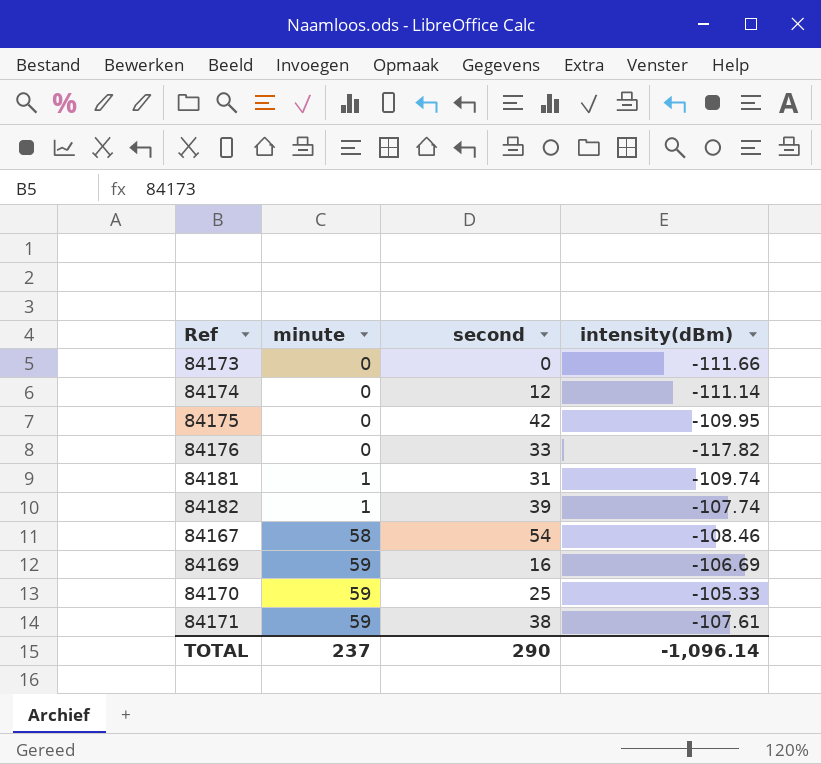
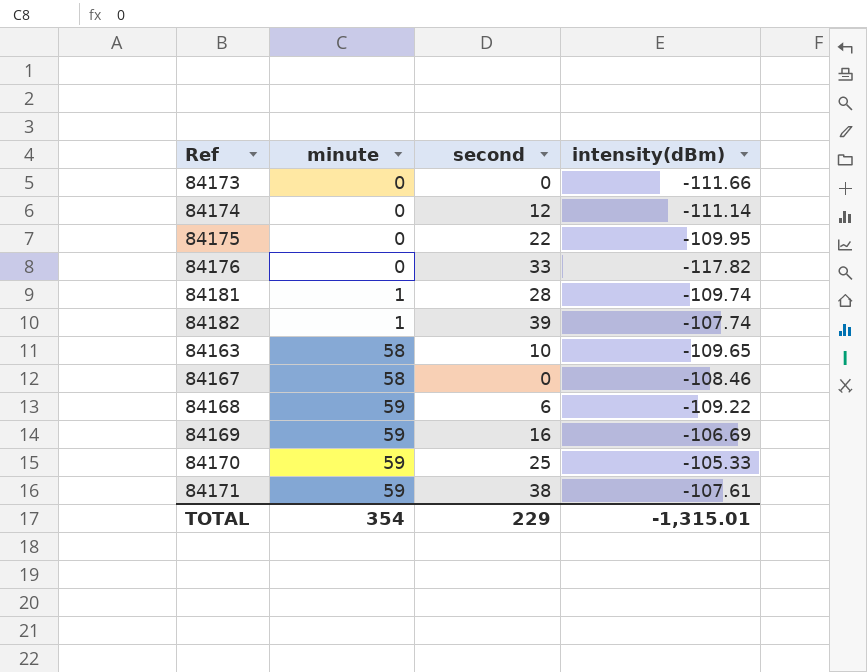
84175 | second: 42 -> 22
84181 | second: 31 -> 28
row 84163: none -> 58 | 10 | -109.65
84167 | second: 54 -> 0
row 84168: none -> 59 | 6 | -109.22
TOTAL | minute: 237 -> 354
TOTAL | second: 290 -> 229
TOTAL | intensity(dBm): -1,096.14 -> -1,315.01

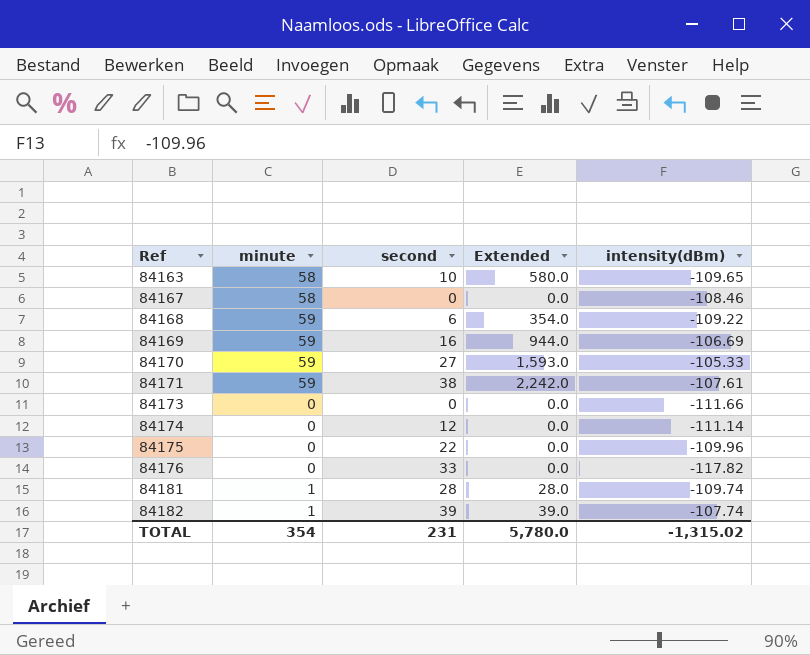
row order: minute ascending -> Ref ascending
column Extended | formula: none -> [minute] * [second]
84170 | second: 25 -> 27
84175 | intensity(dBm): -109.95 -> -109.96
TOTAL | second: 229 -> 231
TOTAL | intensity(dBm): -1,315.01 -> -1,315.02

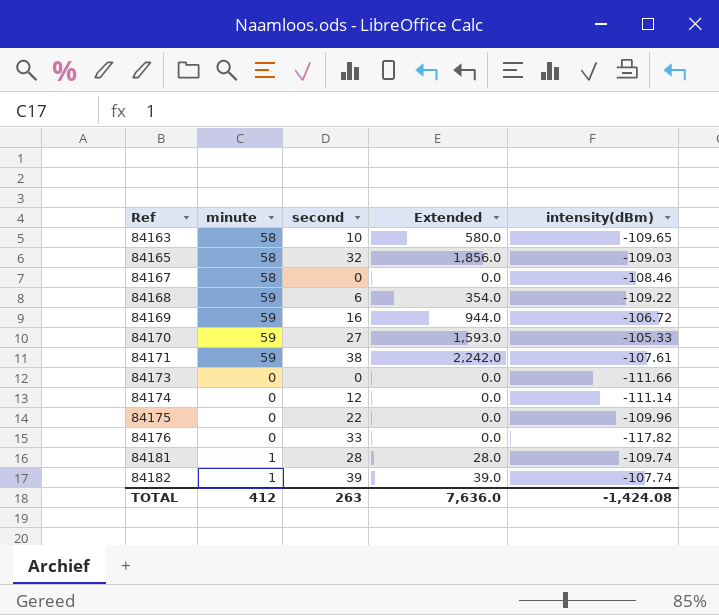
row 84165: none -> 58 | 32 | 1,856.0 | -109.03
84169 | intensity(dBm): -106.69 -> -106.72
TOTAL | minute: 354 -> 412
TOTAL | second: 231 -> 263
TOTAL | Extended: 5,780.0 -> 7,636.0
TOTAL | intensity(dBm): -1,315.02 -> -1,424.08

